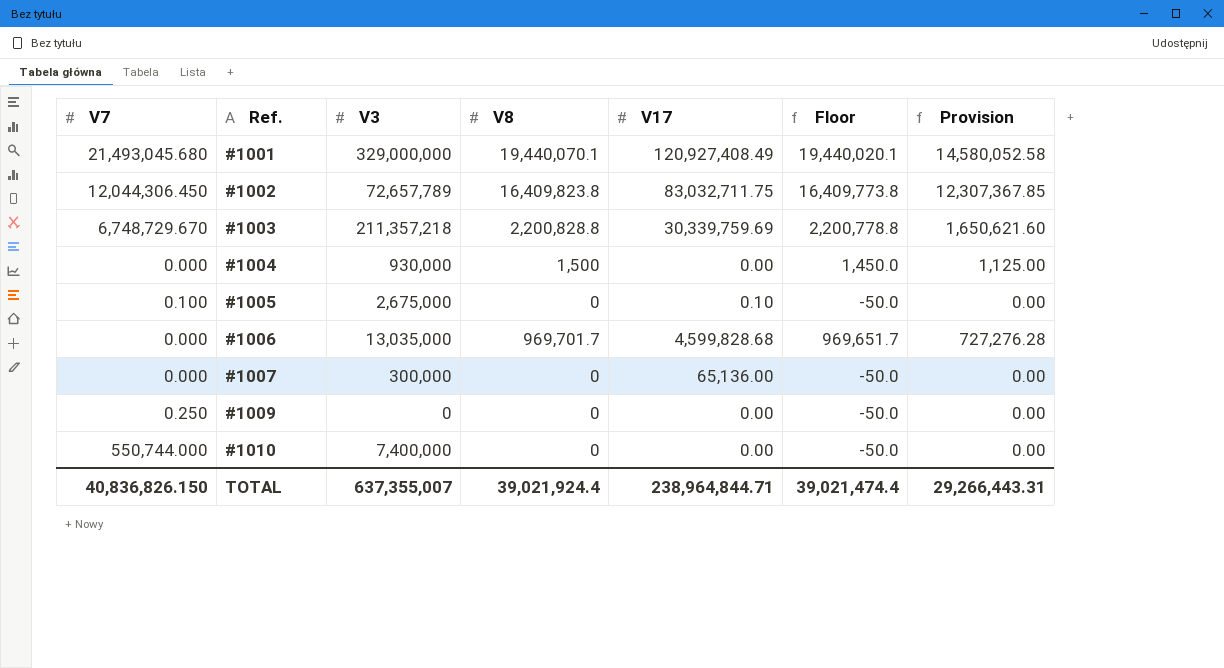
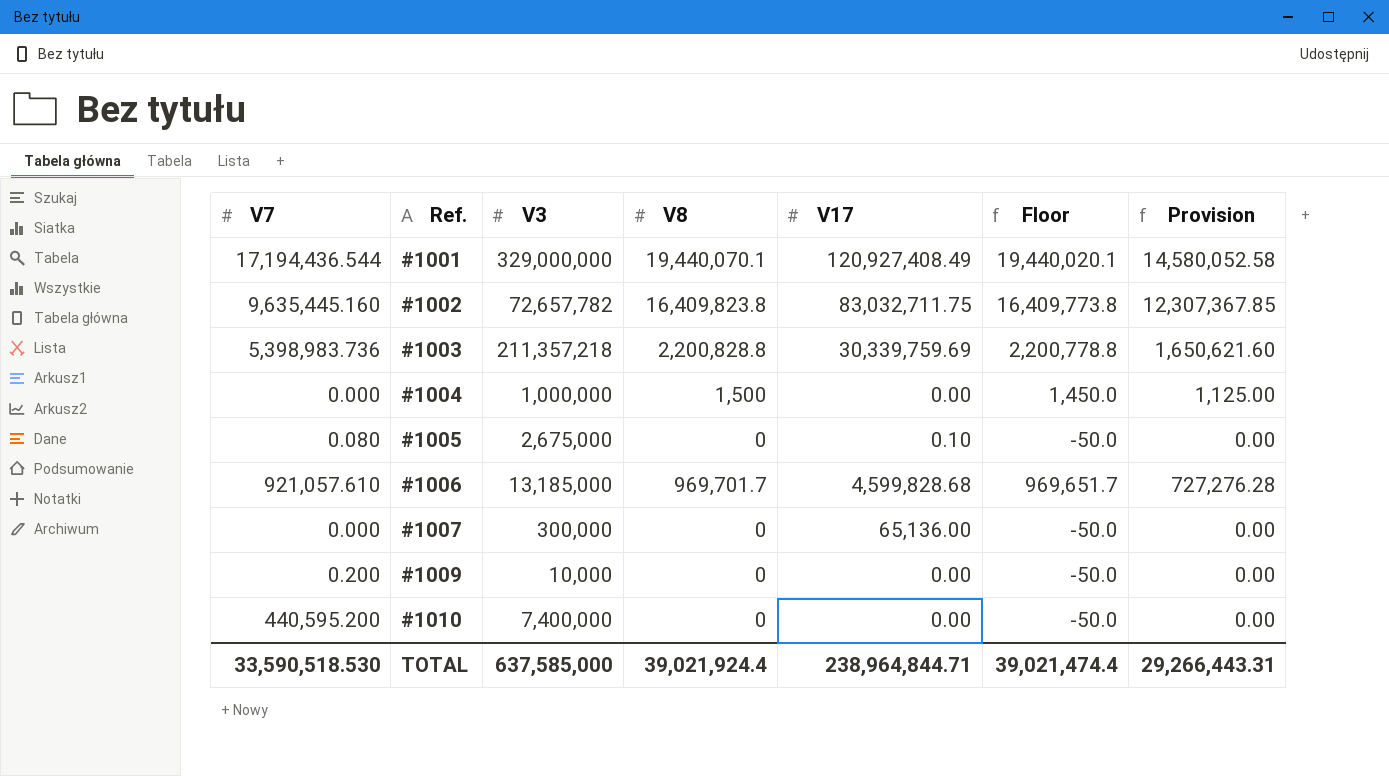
#1001 | V7: 21,493,045.680 -> 17,194,436.544
#1002 | V7: 12,044,306.450 -> 9,635,445.160
#1002 | V3: 72,657,789 -> 72,657,782
#1003 | V7: 6,748,729.670 -> 5,398,983.736
#1004 | V3: 930,000 -> 1,000,000
#1005 | V7: 0.100 -> 0.080
#1006 | V7: 0.000 -> 921,057.610
#1006 | V3: 13,035,000 -> 13,185,000
#1009 | V7: 0.250 -> 0.200
#1009 | V3: 0 -> 10,000
#1010 | V7: 550,744.000 -> 440,595.200
TOTAL | V7: 40,836,826.150 -> 33,590,518.530
TOTAL | V3: 637,355,007 -> 637,585,000

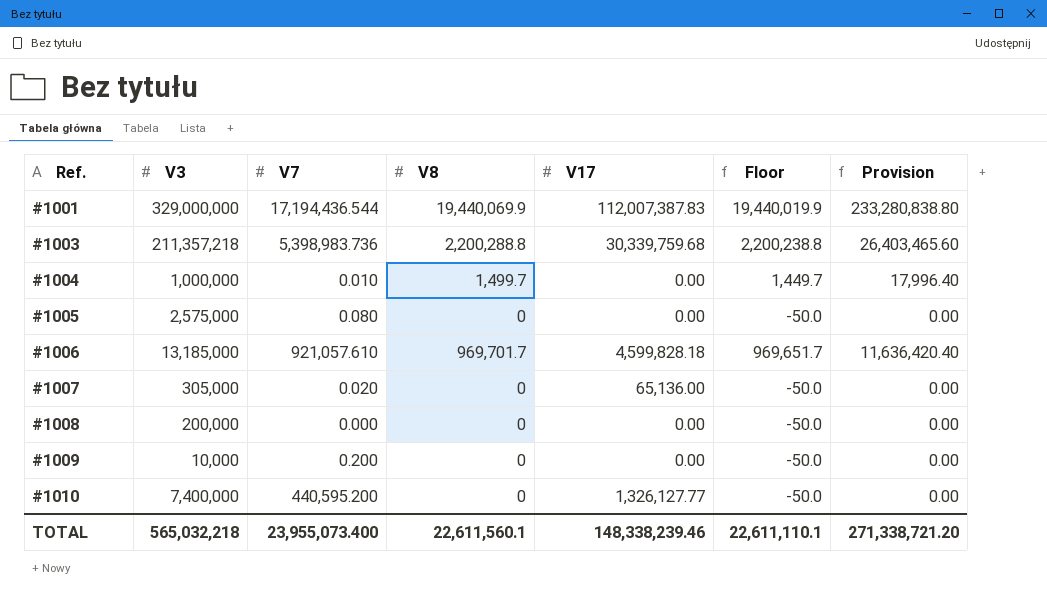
column V7 | position: 1 -> 3
column Provision | formula: [V8] * 0.75 -> [V8] * 12
row #1002: 9,635,445.160 | 72,657,782 | 16,409,823.8 | 83,032,711.75 | 16,409,773.8 | 12,307,367.85 -> none
#1001 | V8: 19,440,070.1 -> 19,440,069.9
#1001 | V17: 120,927,408.49 -> 112,007,387.83
#1001 | Floor: 19,440,020.1 -> 19,440,019.9
#1003 | V8: 2,200,828.8 -> 2,200,288.8
#1003 | V17: 30,339,759.69 -> 30,339,759.68
#1003 | Floor: 2,200,778.8 -> 2,200,238.8
#1004 | V7: 0.000 -> 0.010
#1004 | V8: 1,500 -> 1,499.7
#1004 | Floor: 1,450.0 -> 1,449.7
#1005 | V3: 2,675,000 -> 2,575,000
#1005 | V17: 0.10 -> 0.00
#1006 | V17: 4,599,828.68 -> 4,599,828.18
#1007 | V3: 300,000 -> 305,000
#1007 | V7: 0.000 -> 0.020
row #1008: none -> 200,000 | 0.000 | 0 | 0.00 | -50.0 | 0.00
#1010 | V17: 0.00 -> 1,326,127.77
TOTAL | V3: 637,585,000 -> 565,032,218
TOTAL | V7: 33,590,518.530 -> 23,955,073.400
TOTAL | V8: 39,021,924.4 -> 22,611,560.1
TOTAL | V17: 238,964,844.71 -> 148,338,239.46
TOTAL | Floor: 39,021,474.4 -> 22,611,110.1
TOTAL | Provision: 29,266,443.31 -> 271,338,721.20

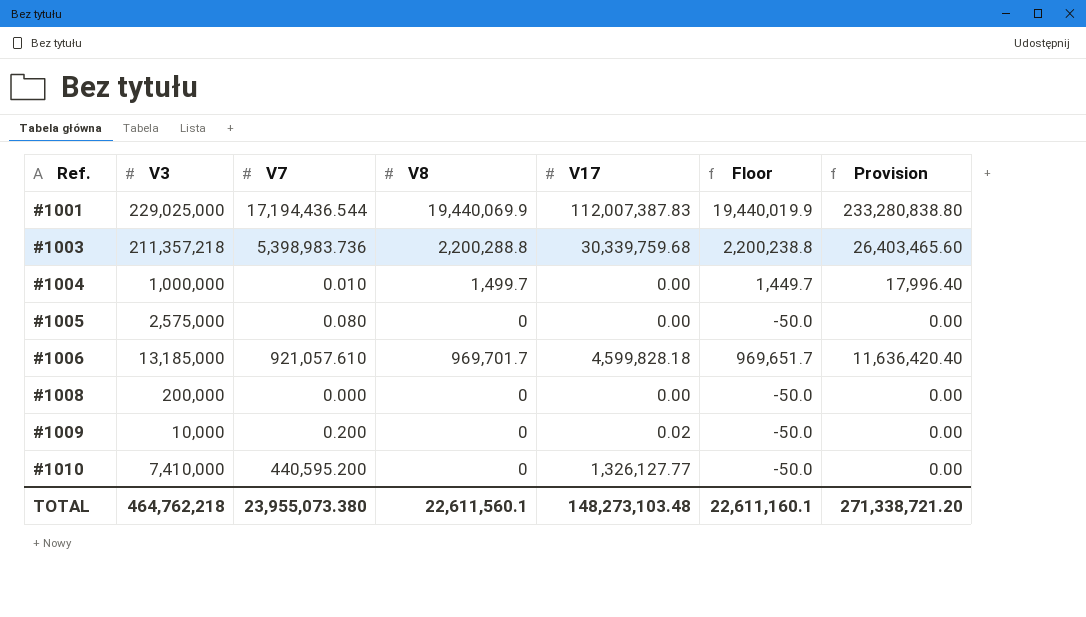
row #1007: 305,000 | 0.020 | 0 | 65,136.00 | -50.0 | 0.00 -> none
#1001 | V3: 329,000,000 -> 229,025,000
#1009 | V17: 0.00 -> 0.02
#1010 | V3: 7,400,000 -> 7,410,000
TOTAL | V3: 565,032,218 -> 464,762,218
TOTAL | V7: 23,955,073.400 -> 23,955,073.380
TOTAL | V17: 148,338,239.46 -> 148,273,103.48
TOTAL | Floor: 22,611,110.1 -> 22,611,160.1

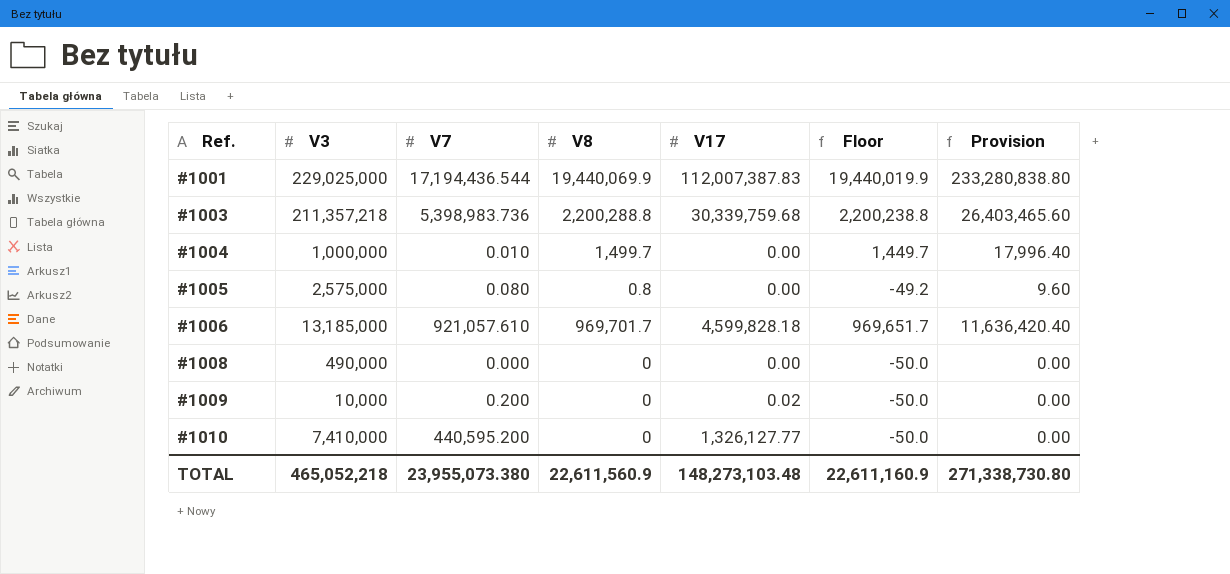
#1005 | V8: 0 -> 0.8
#1005 | Floor: -50.0 -> -49.2
#1005 | Provision: 0.00 -> 9.60
#1008 | V3: 200,000 -> 490,000
TOTAL | V3: 464,762,218 -> 465,052,218
TOTAL | V8: 22,611,560.1 -> 22,611,560.9
TOTAL | Floor: 22,611,160.1 -> 22,611,160.9
TOTAL | Provision: 271,338,721.20 -> 271,338,730.80

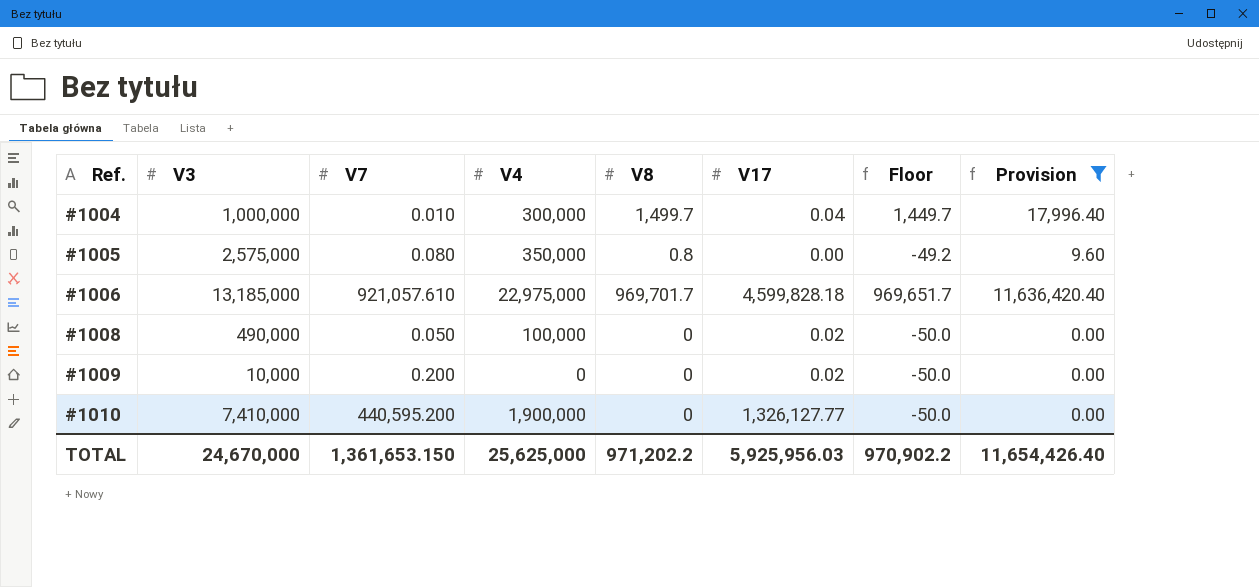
filter: none -> Provision <= 11,636,420.40
column V4 | position: none -> 4
#1004 | V17: 0.00 -> 0.04
#1008 | V7: 0.000 -> 0.050
#1008 | V17: 0.00 -> 0.02
TOTAL | V3: 465,052,218 -> 24,670,000
TOTAL | V7: 23,955,073.380 -> 1,361,653.150
TOTAL | V8: 22,611,560.9 -> 971,202.2
TOTAL | V17: 148,273,103.48 -> 5,925,956.03
TOTAL | Floor: 22,611,160.9 -> 970,902.2
TOTAL | Provision: 271,338,730.80 -> 11,654,426.40

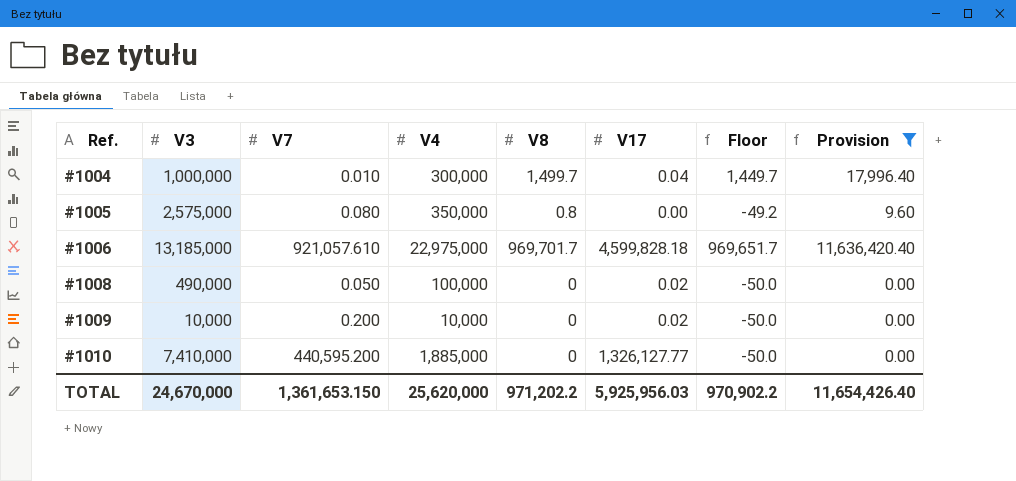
#1009 | V4: 0 -> 10,000
#1010 | V4: 1,900,000 -> 1,885,000
TOTAL | V4: 25,625,000 -> 25,620,000

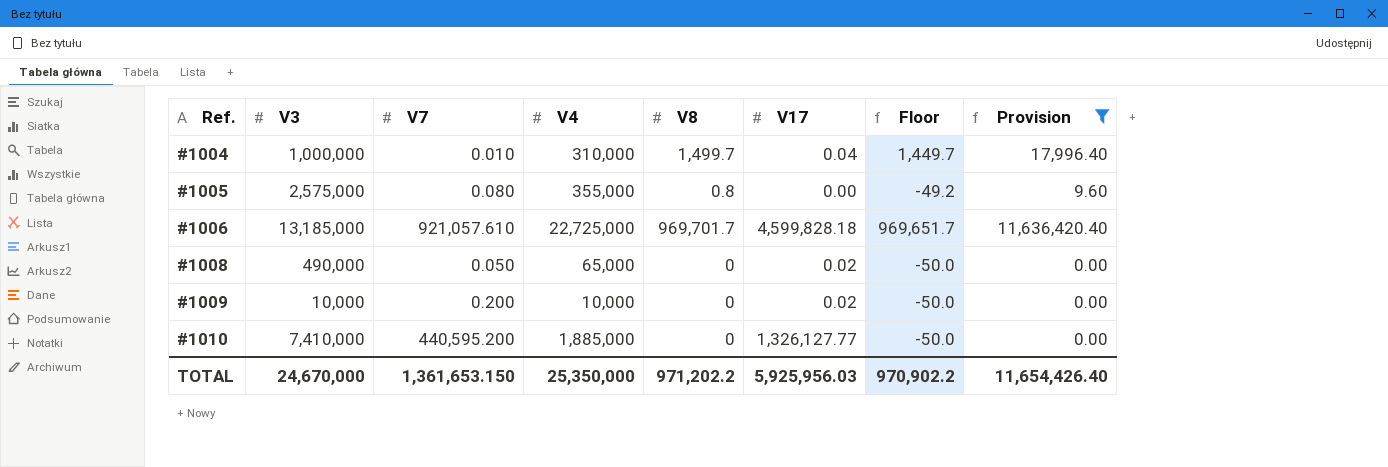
#1004 | V4: 300,000 -> 310,000
#1005 | V4: 350,000 -> 355,000
#1006 | V4: 22,975,000 -> 22,725,000
#1008 | V4: 100,000 -> 65,000
TOTAL | V4: 25,620,000 -> 25,350,000

